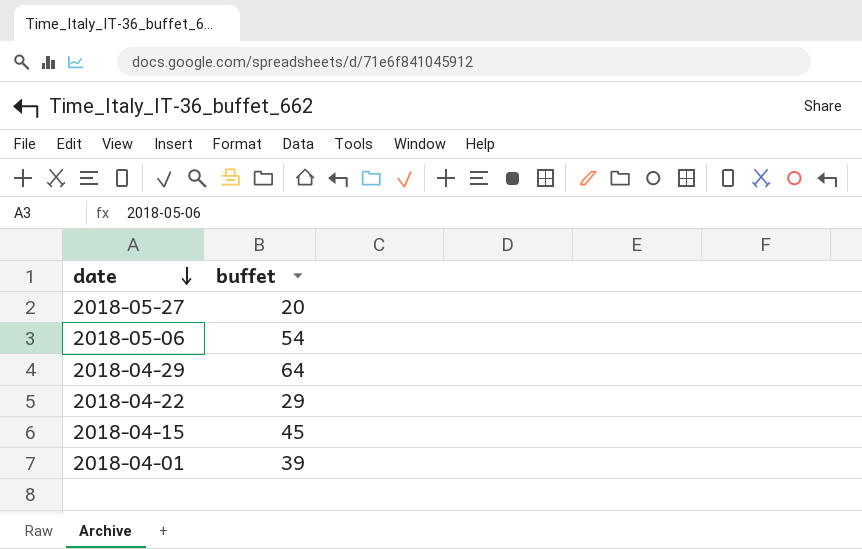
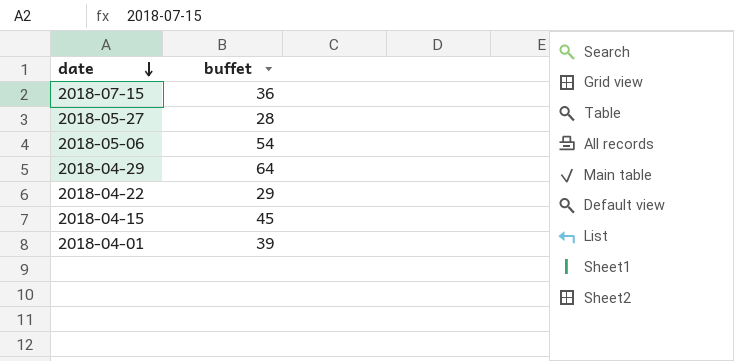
row 2018-07-15: none -> 36
2018-05-27 | buffet: 20 -> 28

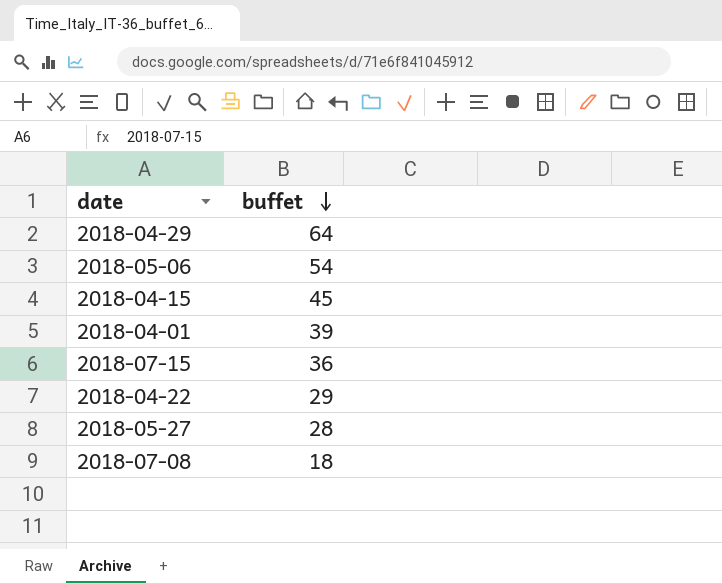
row order: date descending -> buffet descending
row 2018-07-08: none -> 18

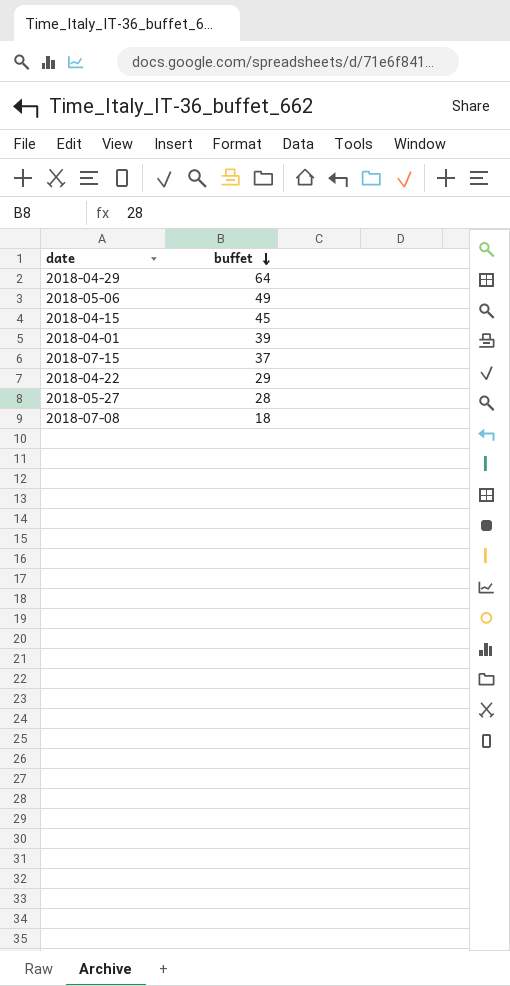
2018-05-06 | buffet: 54 -> 49
2018-07-15 | buffet: 36 -> 37

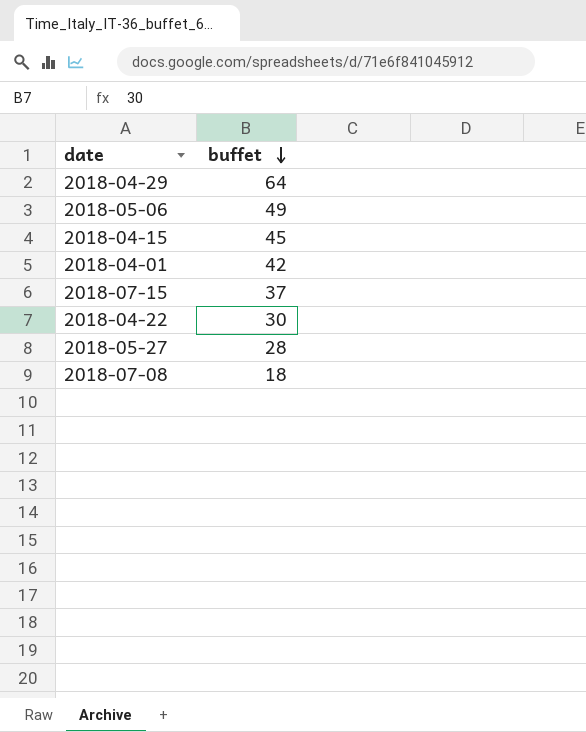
2018-04-01 | buffet: 39 -> 42
2018-04-22 | buffet: 29 -> 30

